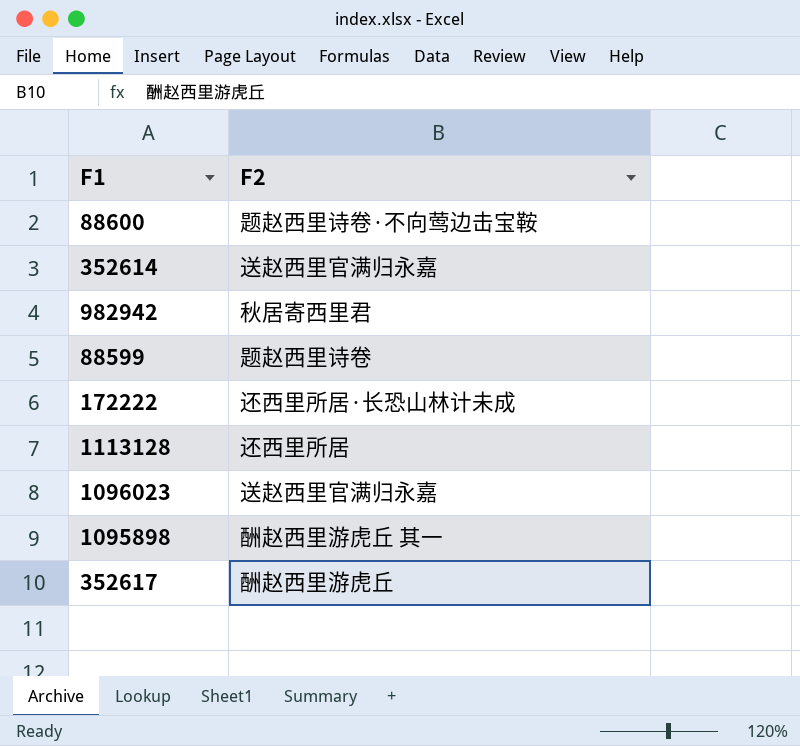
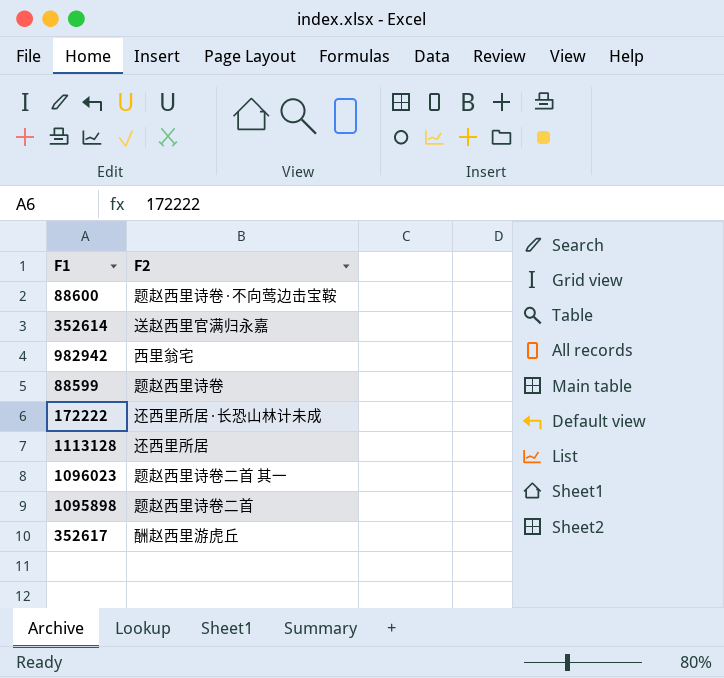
982942 | F2: 秋居寄西里君 -> 西里翁宅
1096023 | F2: 送赵西里官满归永嘉 -> 题赵西里诗卷二首 其一
1095898 | F2: 酬赵西里游虎丘 其一 -> 题赵西里诗卷二首

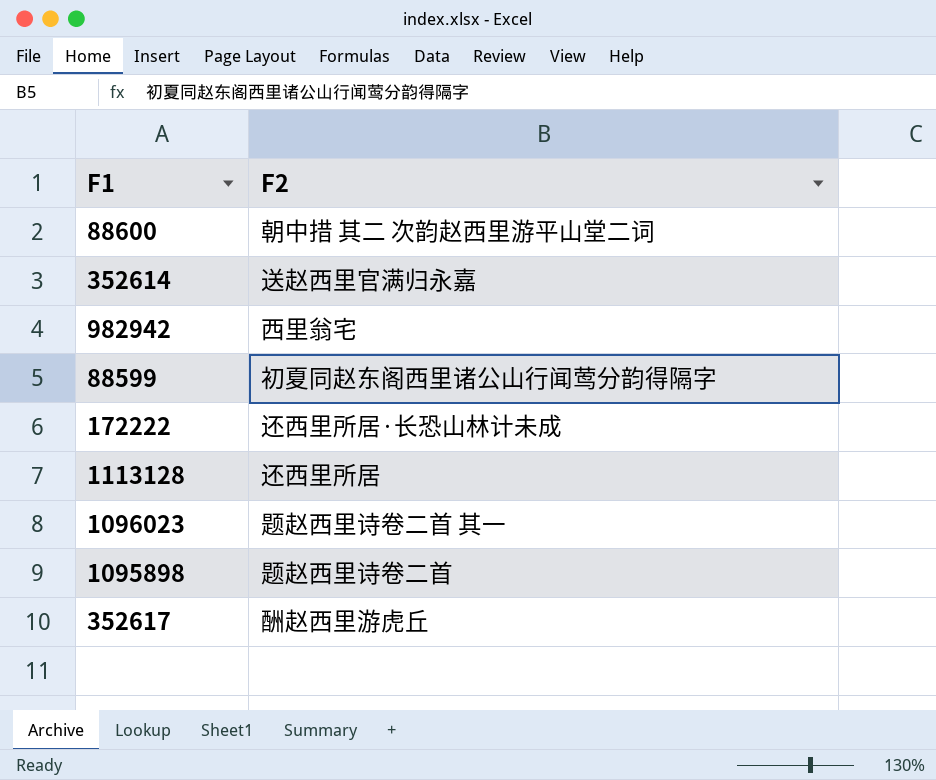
88600 | F2: 题赵西里诗卷·不向莺边击宝鞍 -> 朝中措 其二 次韵赵西里游平山堂二词
88599 | F2: 题赵西里诗卷 -> 初夏同赵东阁西里诸公山行闻莺分韵得隔字

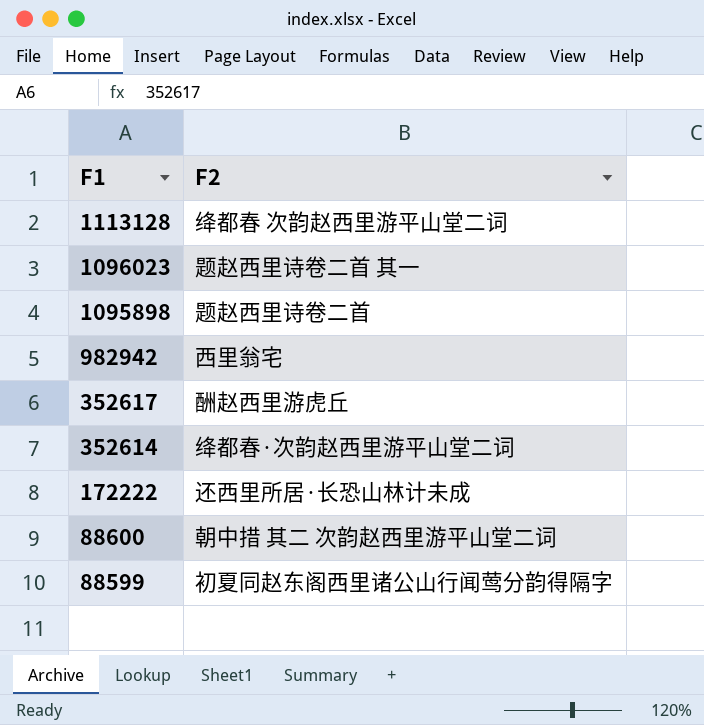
row order: none -> F1 descending
1113128 | F2: 还西里所居 -> 绛都春 次韵赵西里游平山堂二词
352614 | F2: 送赵西里官满归永嘉 -> 绛都春·次韵赵西里游平山堂二词

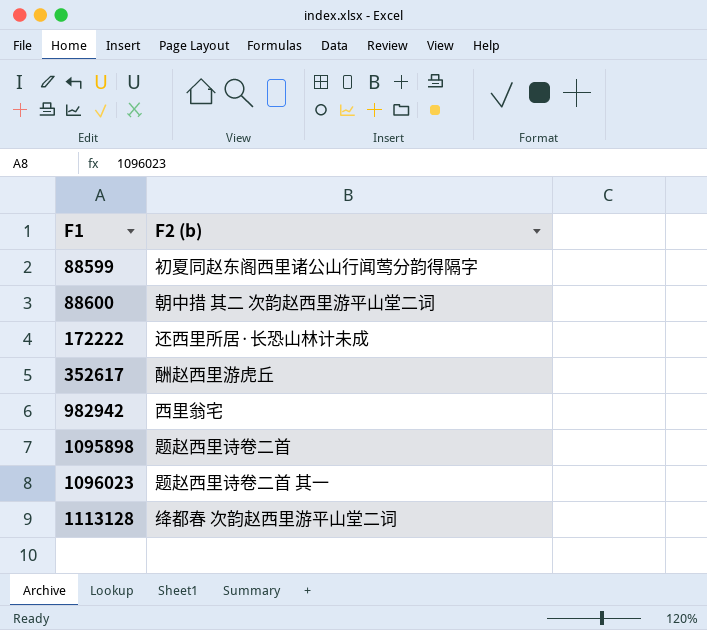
row order: F1 descending -> F1 ascending
column name: F2 -> F2 (b)
row 352614: 绛都春·次韵赵西里游平山堂二词 -> none

